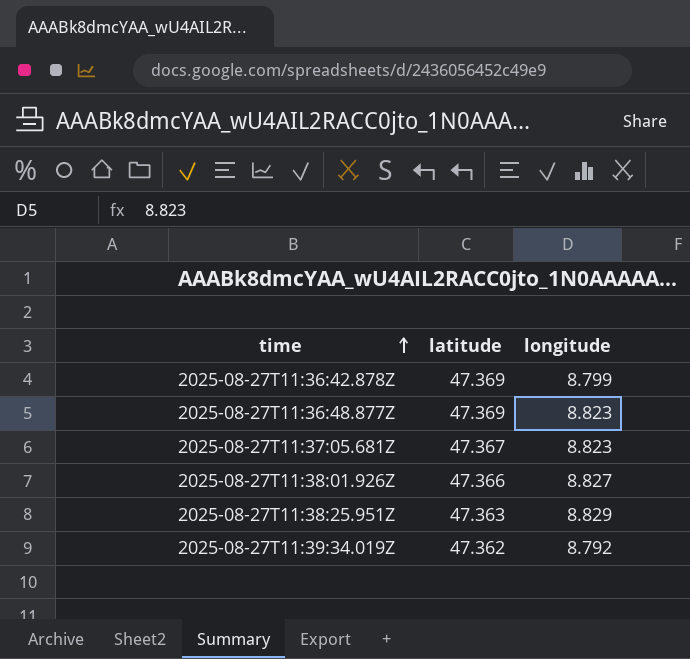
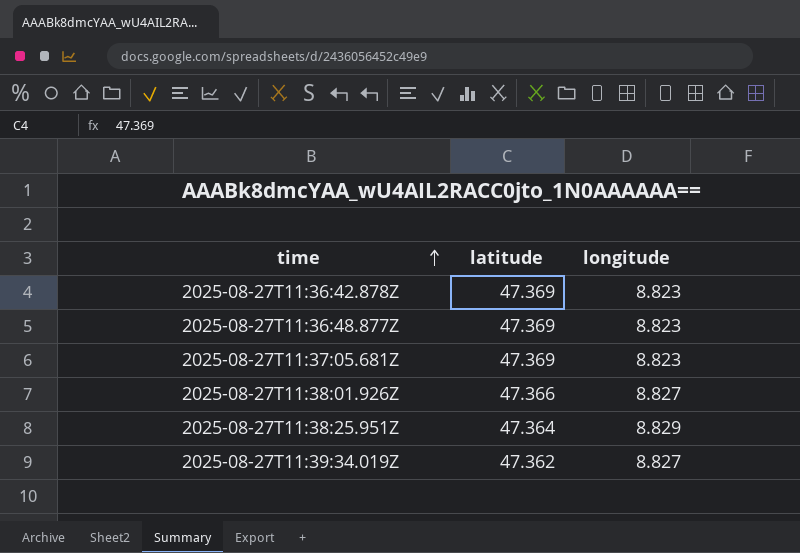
2025-08-27T11:36:42.878Z | longitude: 8.799 -> 8.823
2025-08-27T11:37:05.681Z | latitude: 47.367 -> 47.369
2025-08-27T11:38:25.951Z | latitude: 47.363 -> 47.364
2025-08-27T11:39:34.019Z | longitude: 8.792 -> 8.827

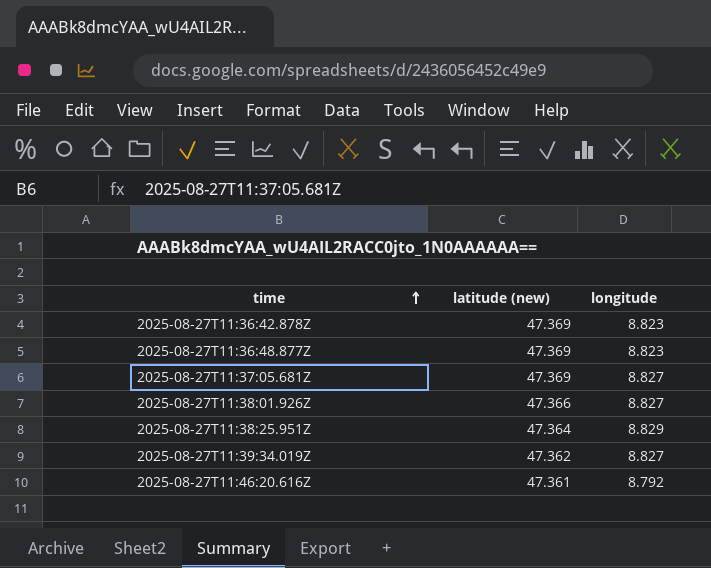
column name: latitude -> latitude (new)
2025-08-27T11:37:05.681Z | longitude: 8.823 -> 8.827
row 2025-08-27T11:46:20.616Z: none -> 47.361 | 8.792

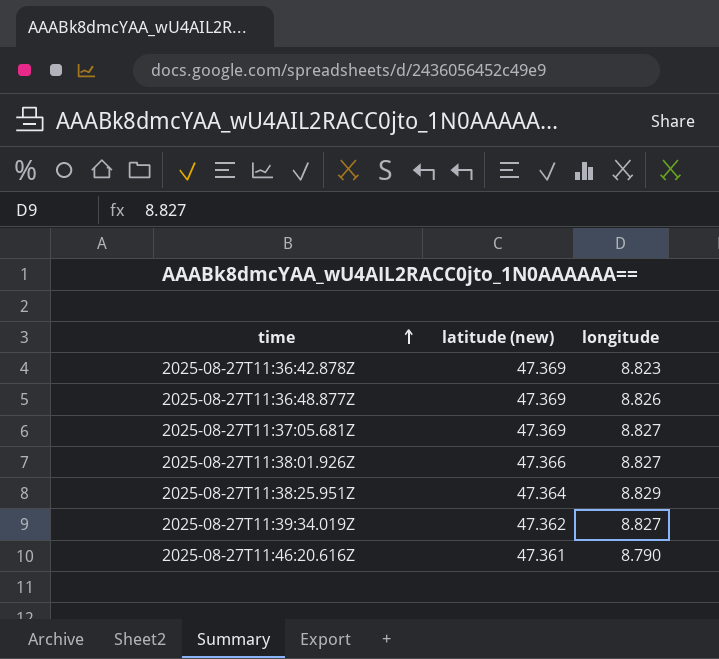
2025-08-27T11:36:48.877Z | longitude: 8.823 -> 8.826
2025-08-27T11:46:20.616Z | longitude: 8.792 -> 8.790

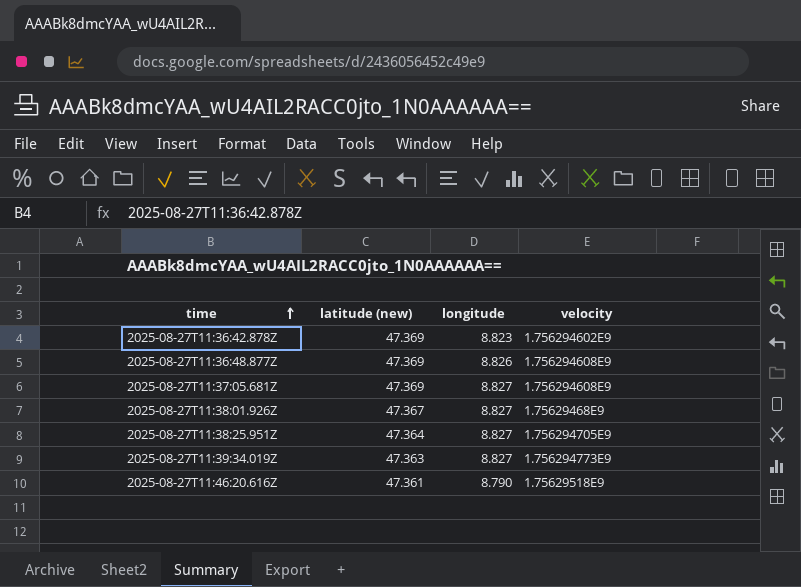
column velocity | position: none -> 4
2025-08-27T11:38:01.926Z | latitude (new): 47.366 -> 47.367
2025-08-27T11:38:25.951Z | longitude: 8.829 -> 8.827
2025-08-27T11:39:34.019Z | latitude (new): 47.362 -> 47.363

